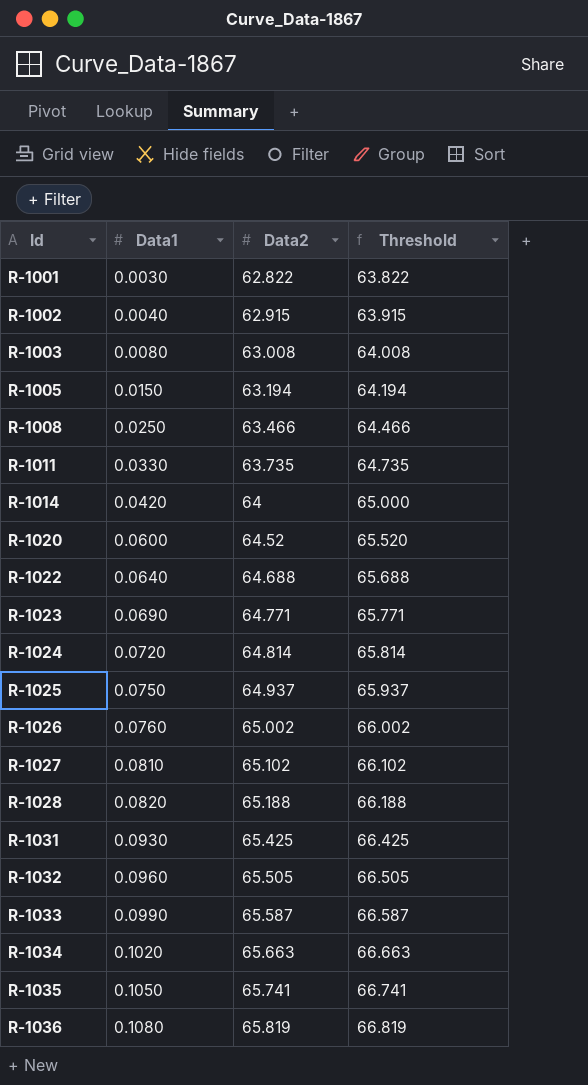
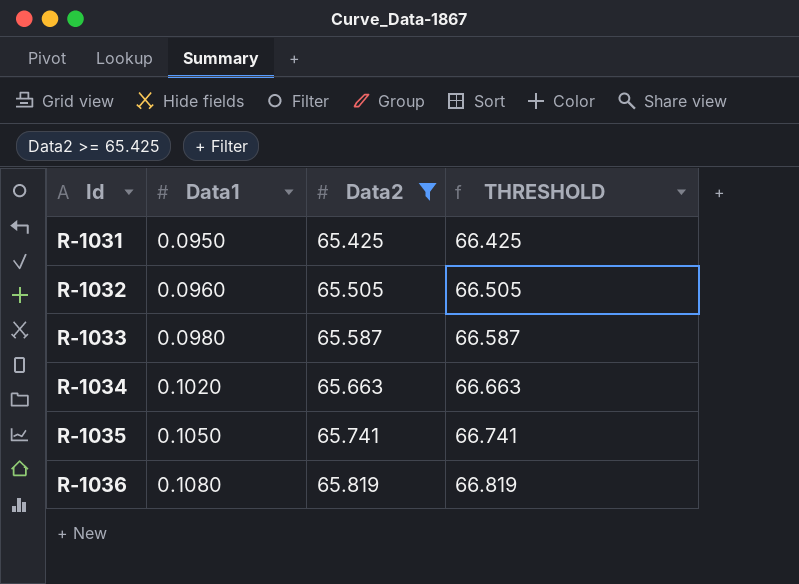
filter: none -> Data2 >= 65.425
column name: Threshold -> THRESHOLD
R-1031 | Data1: 0.0930 -> 0.0950
R-1033 | Data1: 0.0990 -> 0.0980

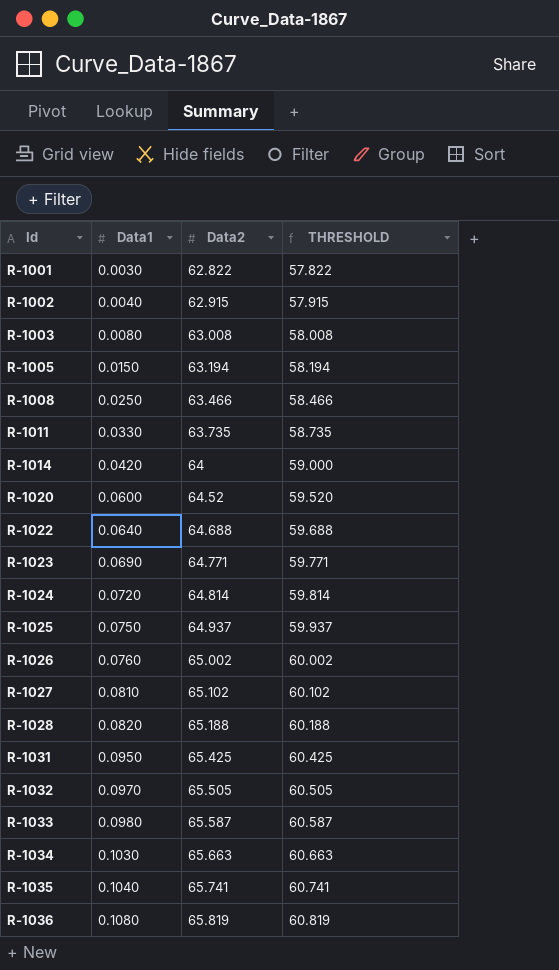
filter: Data2 >= 65.425 -> none
column THRESHOLD | formula: [Data2] + 1 -> [Data2] - 5
R-1032 | Data1: 0.0960 -> 0.0970
R-1034 | Data1: 0.1020 -> 0.1030
R-1035 | Data1: 0.1050 -> 0.1040

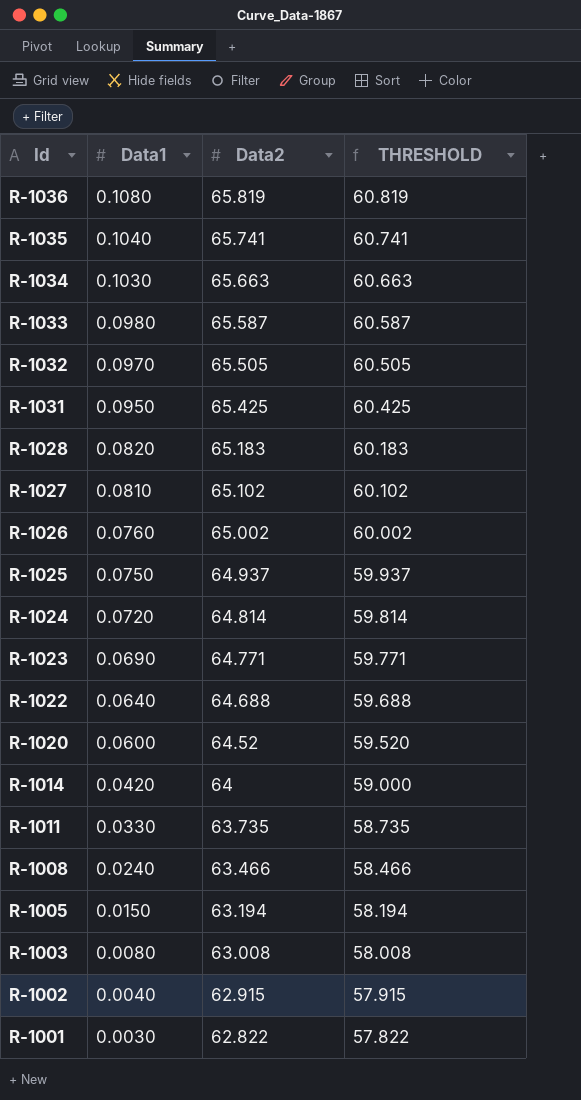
row order: Id ascending -> Id descending
R-1028 | Data2: 65.188 -> 65.183
R-1028 | THRESHOLD: 60.188 -> 60.183
R-1008 | Data1: 0.0250 -> 0.0240

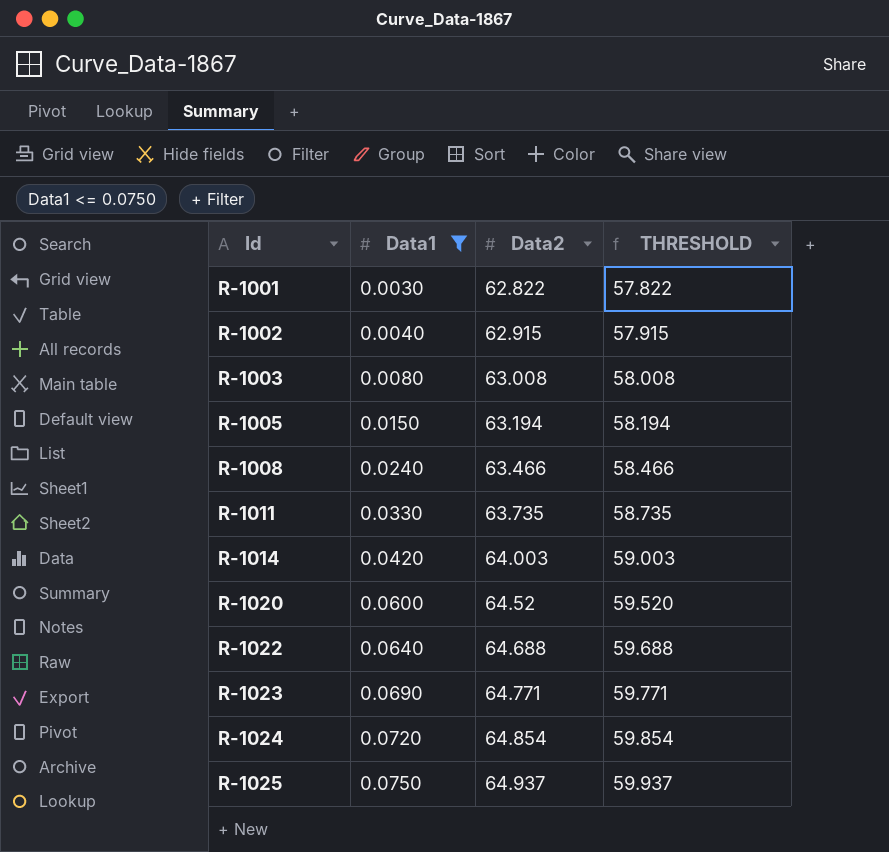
filter: none -> Data1 <= 0.0750
row order: Id descending -> Id ascending
R-1014 | Data2: 64 -> 64.003
R-1014 | THRESHOLD: 59.000 -> 59.003
R-1024 | Data2: 64.814 -> 64.854
R-1024 | THRESHOLD: 59.814 -> 59.854

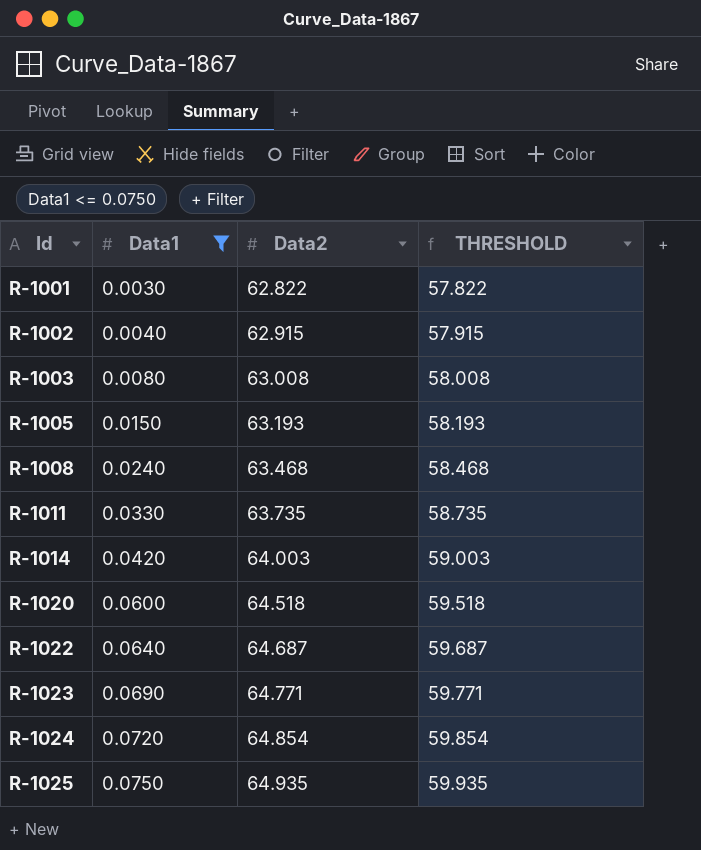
R-1005 | Data2: 63.194 -> 63.193
R-1005 | THRESHOLD: 58.194 -> 58.193
R-1008 | Data2: 63.466 -> 63.468
R-1008 | THRESHOLD: 58.466 -> 58.468
R-1020 | Data2: 64.52 -> 64.518
R-1020 | THRESHOLD: 59.520 -> 59.518
R-1022 | Data2: 64.688 -> 64.687
R-1022 | THRESHOLD: 59.688 -> 59.687
R-1025 | Data2: 64.937 -> 64.935
R-1025 | THRESHOLD: 59.937 -> 59.935

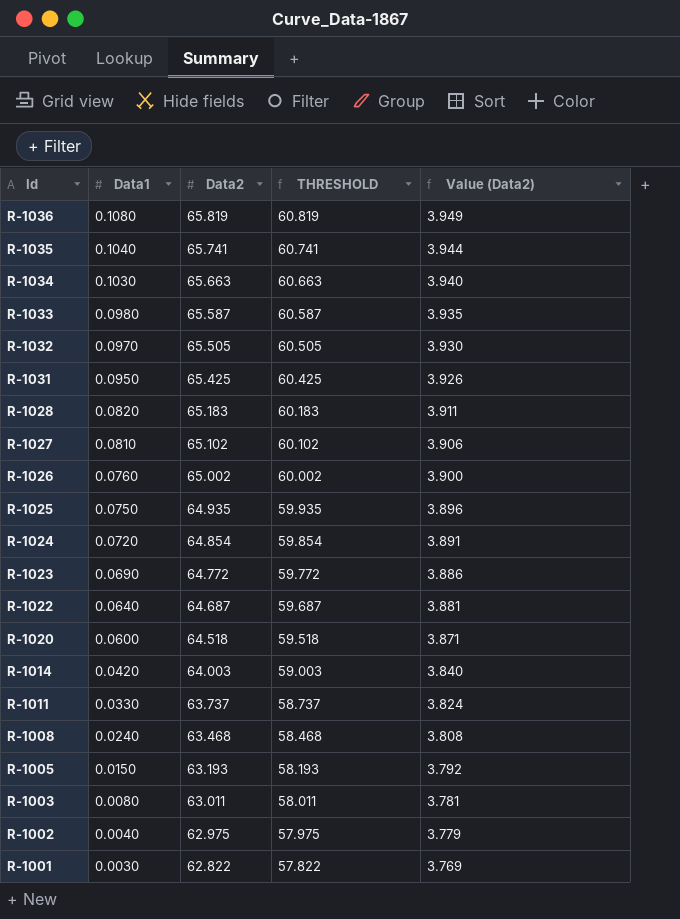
filter: Data1 <= 0.0750 -> none
row order: Id ascending -> Id descending
column Value (Data2) | formula: none -> [Data2] * 0.06
R-1023 | Data2: 64.771 -> 64.772
R-1023 | THRESHOLD: 59.771 -> 59.772
R-1011 | Data2: 63.735 -> 63.737
R-1011 | THRESHOLD: 58.735 -> 58.737
R-1003 | Data2: 63.008 -> 63.011
R-1003 | THRESHOLD: 58.008 -> 58.011
R-1002 | Data2: 62.915 -> 62.975
R-1002 | THRESHOLD: 57.915 -> 57.975

